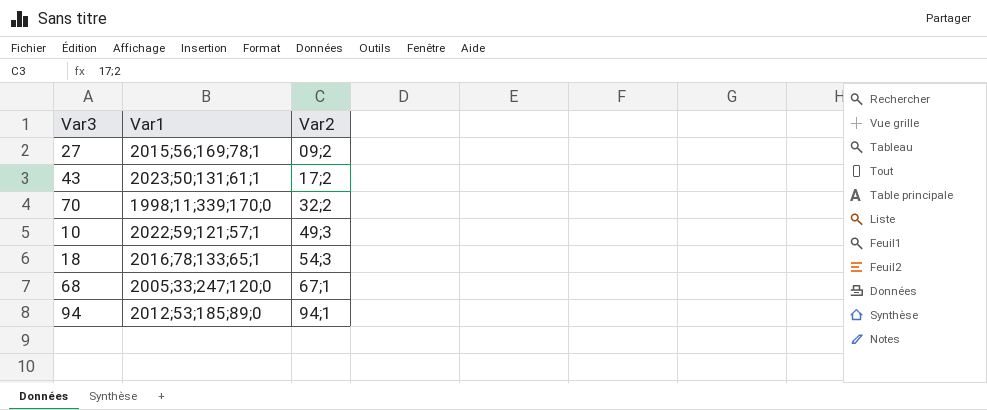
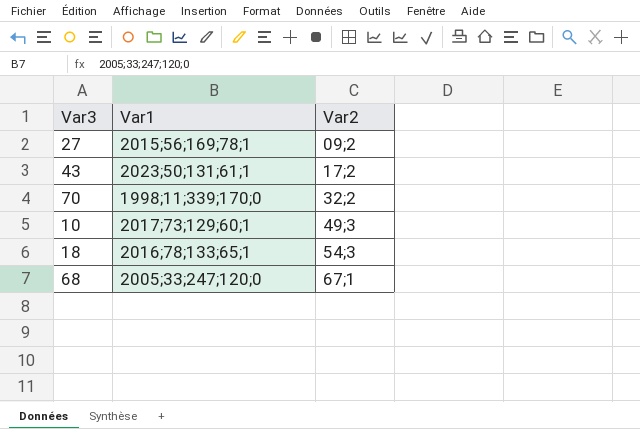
row 94: 2012;53;185;89;0 | 94;1 -> none
10 | Var1: 2022;59;121;57;1 -> 2017;73;129;60;1

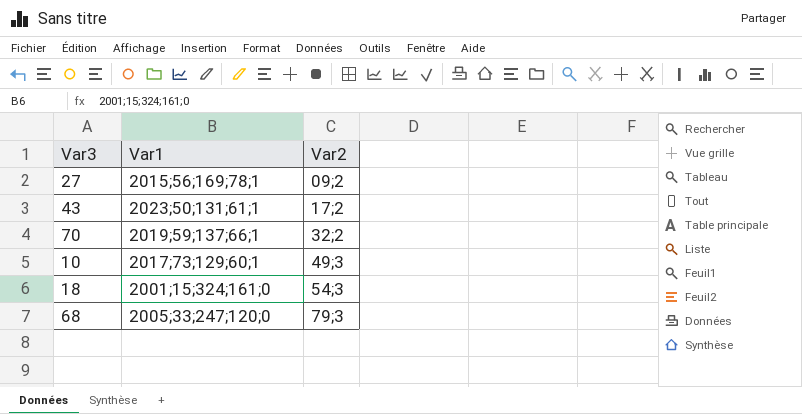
70 | Var1: 1998;11;339;170;0 -> 2019;59;137;66;1
18 | Var1: 2016;78;133;65;1 -> 2001;15;324;161;0
68 | Var2: 67;1 -> 79;3

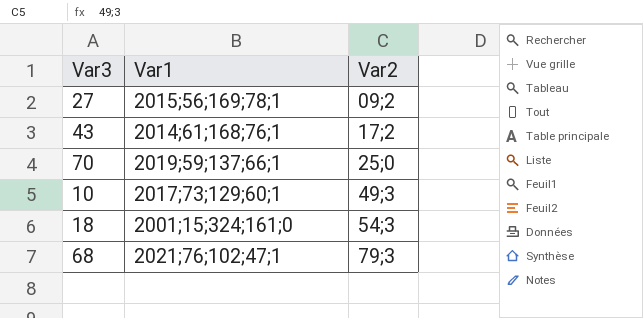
43 | Var1: 2023;50;131;61;1 -> 2014;61;168;76;1
70 | Var2: 32;2 -> 25;0
68 | Var1: 2005;33;247;120;0 -> 2021;76;102;47;1

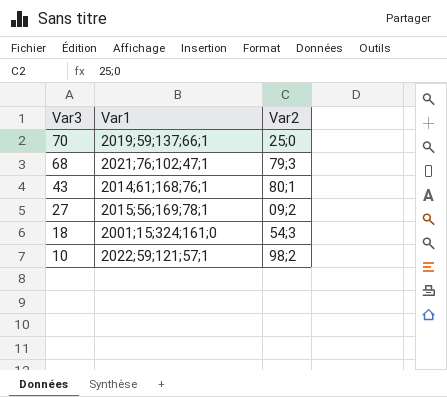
row order: Var2 ascending -> Var3 descending
43 | Var2: 17;2 -> 80;1
10 | Var1: 2017;73;129;60;1 -> 2022;59;121;57;1
10 | Var2: 49;3 -> 98;2

